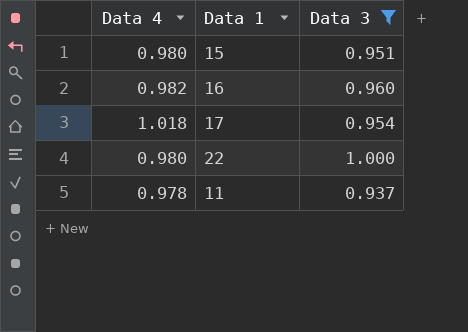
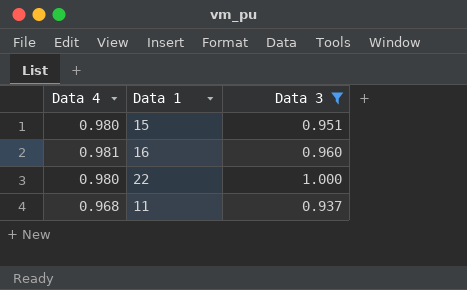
row 17: 1.018 | 0.954 -> none
16 | Data 4: 0.982 -> 0.981
11 | Data 4: 0.978 -> 0.968

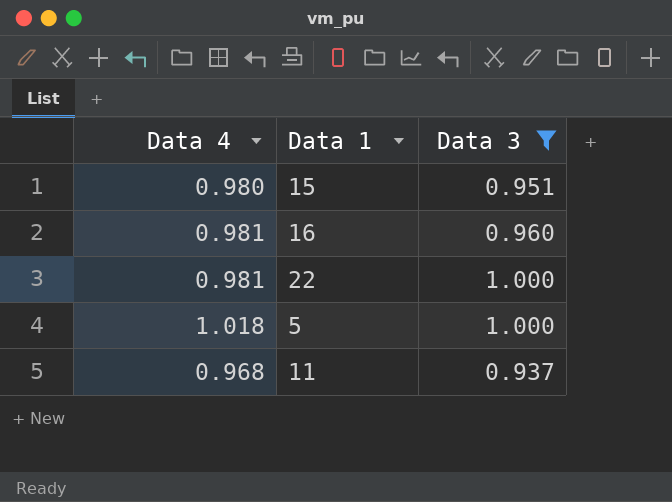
22 | Data 4: 0.980 -> 0.981
row 5: none -> 1.018 | 1.000

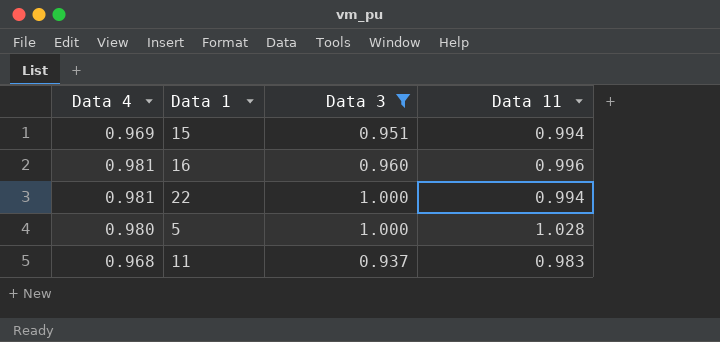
column Data 11 | position: none -> 4
15 | Data 4: 0.980 -> 0.969
5 | Data 4: 1.018 -> 0.980

